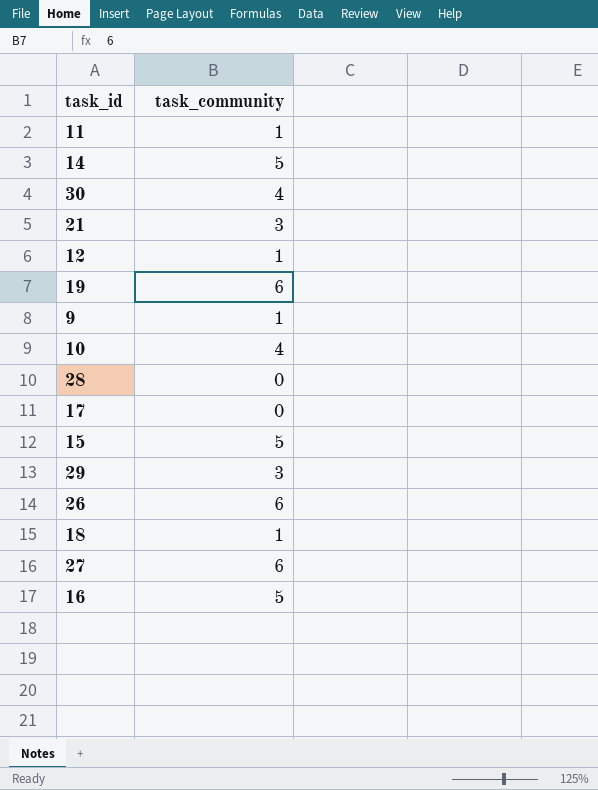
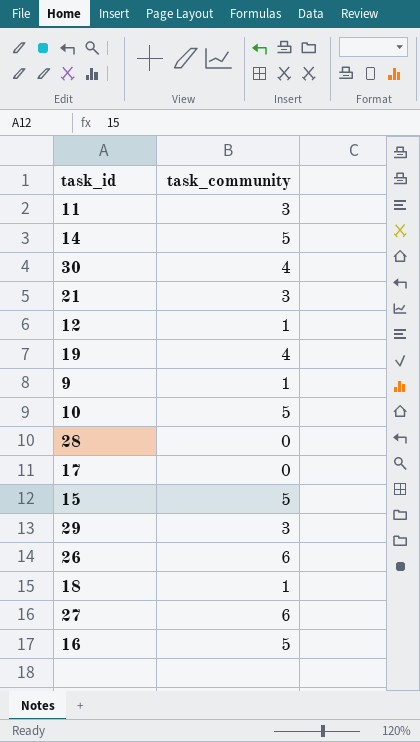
11 | task_community: 1 -> 3
19 | task_community: 6 -> 4
10 | task_community: 4 -> 5

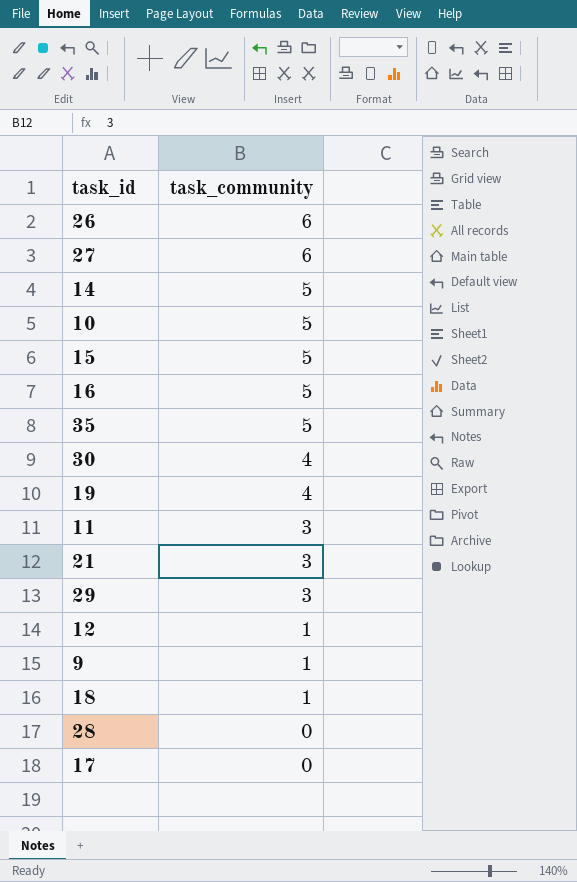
row order: none -> task_community descending
row 35: none -> 5

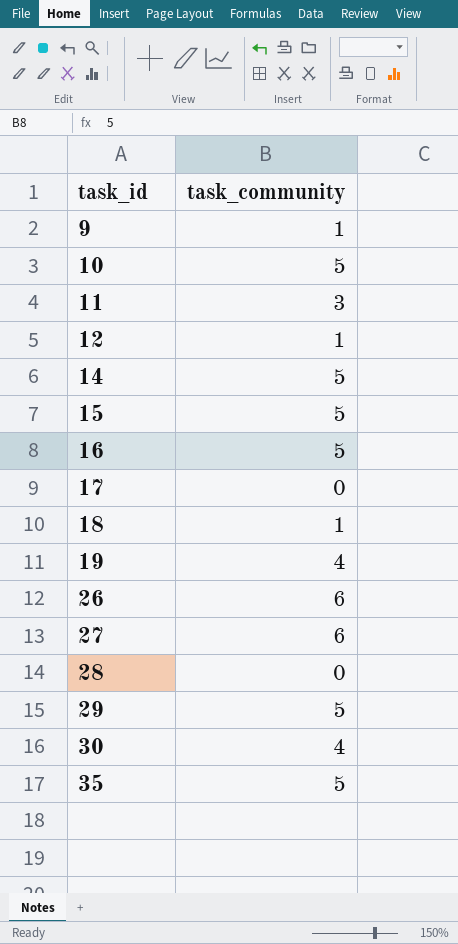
row order: task_community descending -> task_id ascending
row 21: 3 -> none
29 | task_community: 3 -> 5

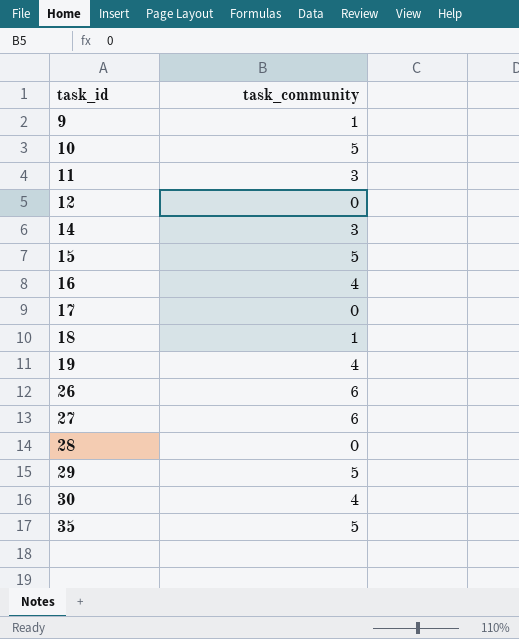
12 | task_community: 1 -> 0
14 | task_community: 5 -> 3
16 | task_community: 5 -> 4

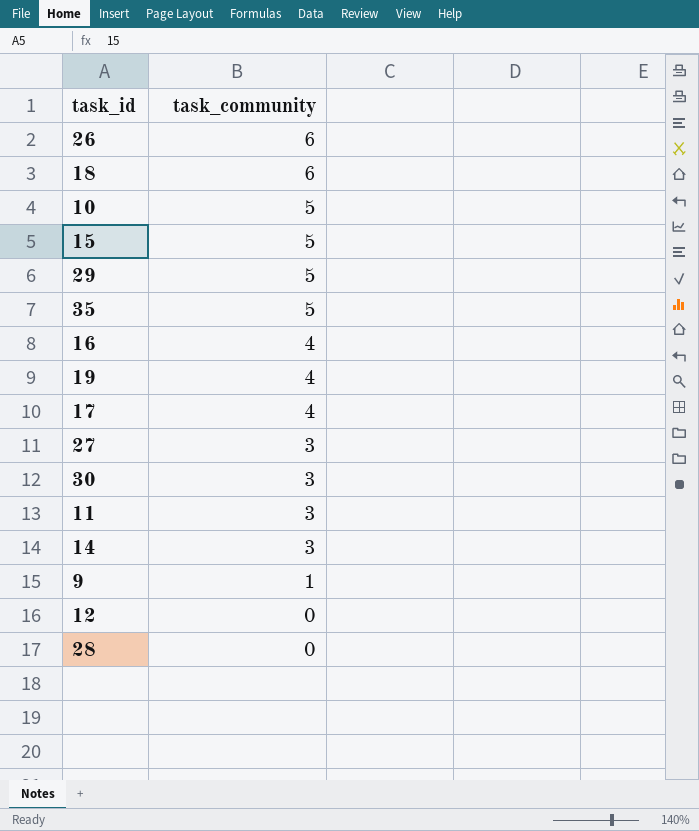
row order: task_id ascending -> task_community descending
18 | task_community: 1 -> 6
17 | task_community: 0 -> 4
27 | task_community: 6 -> 3
30 | task_community: 4 -> 3

